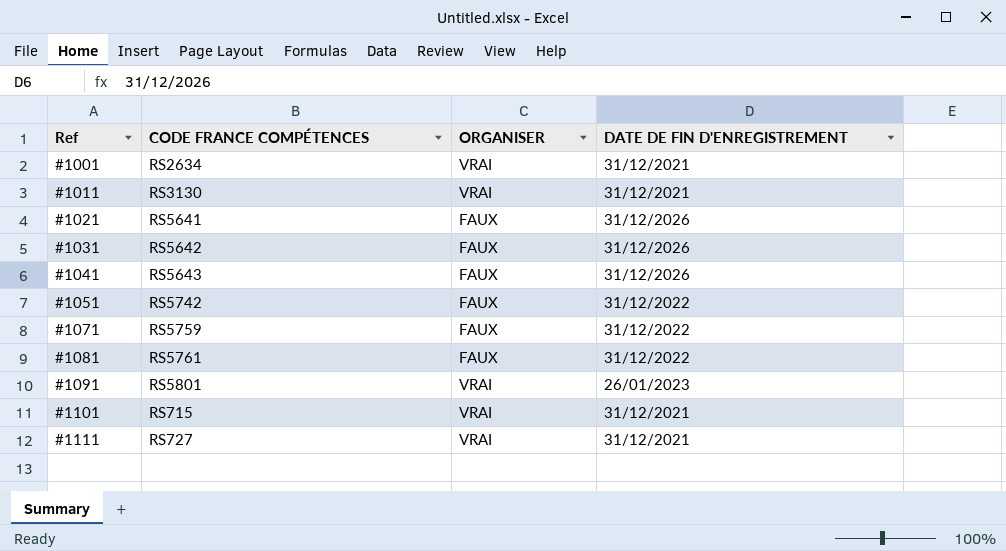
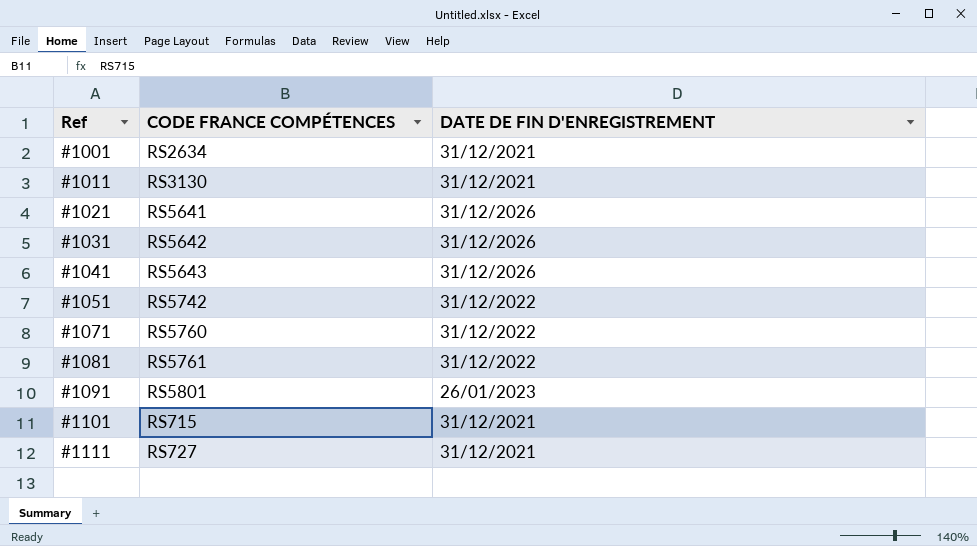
column ORGANISER | position: 3 -> none
#1071 | CODE FRANCE COMPÉTENCES: RS5759 -> RS5760

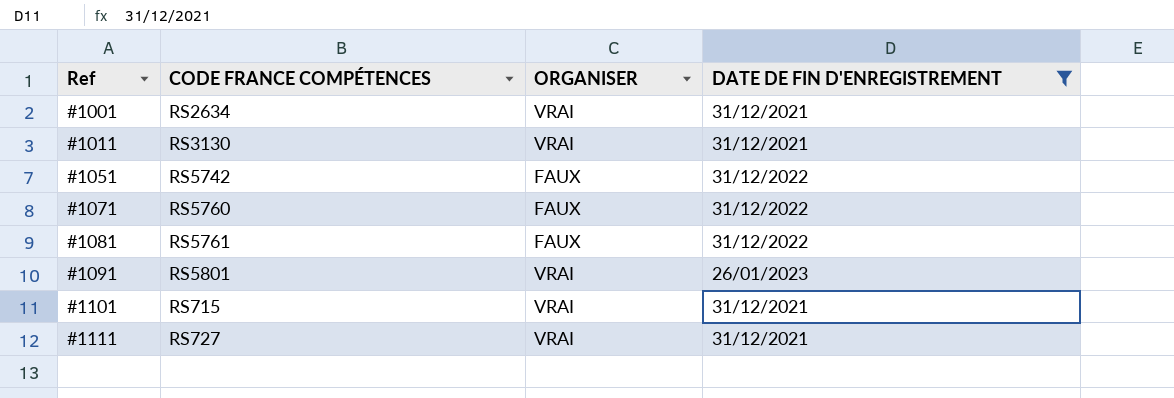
filter: none -> DATE DE FIN D'ENREGISTREMENT != 31/12/2026
column ORGANISER | position: none -> 3

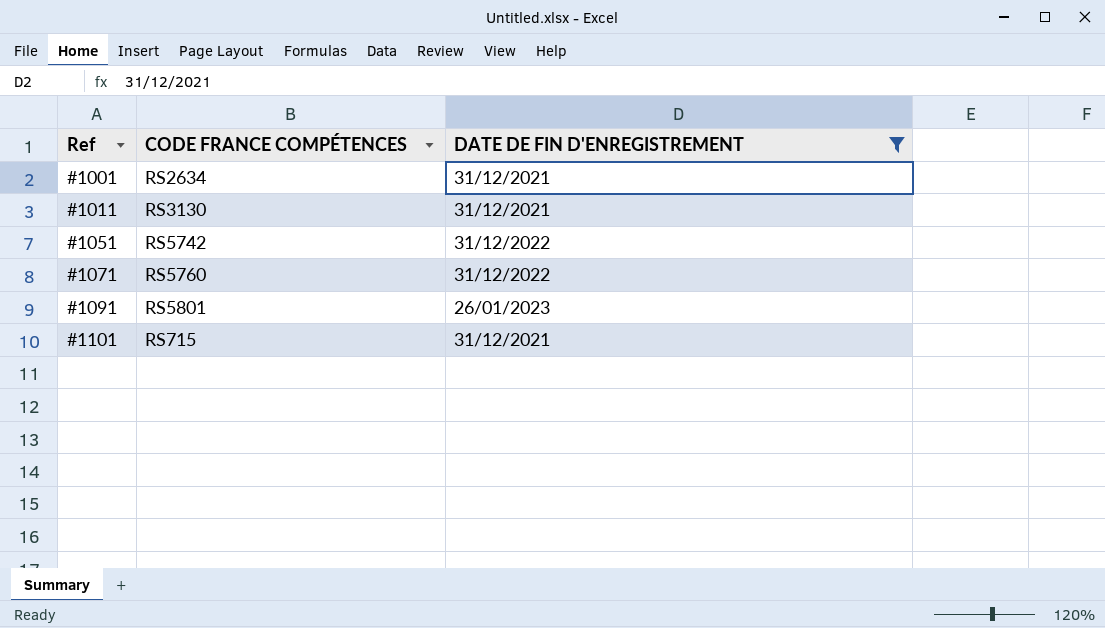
column ORGANISER | position: 3 -> none
row #1081: RS5761 | FAUX | 31/12/2022 -> none
row #1111: RS727 | VRAI | 31/12/2021 -> none

